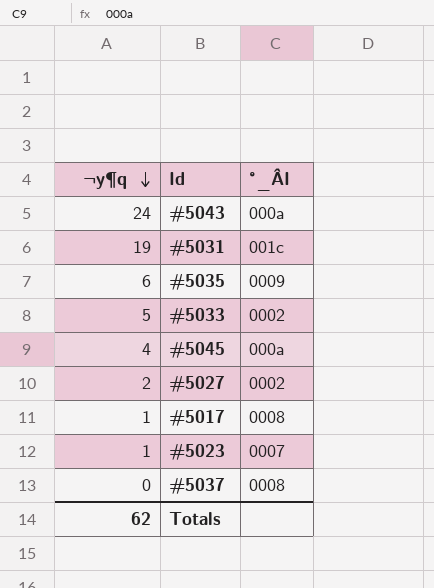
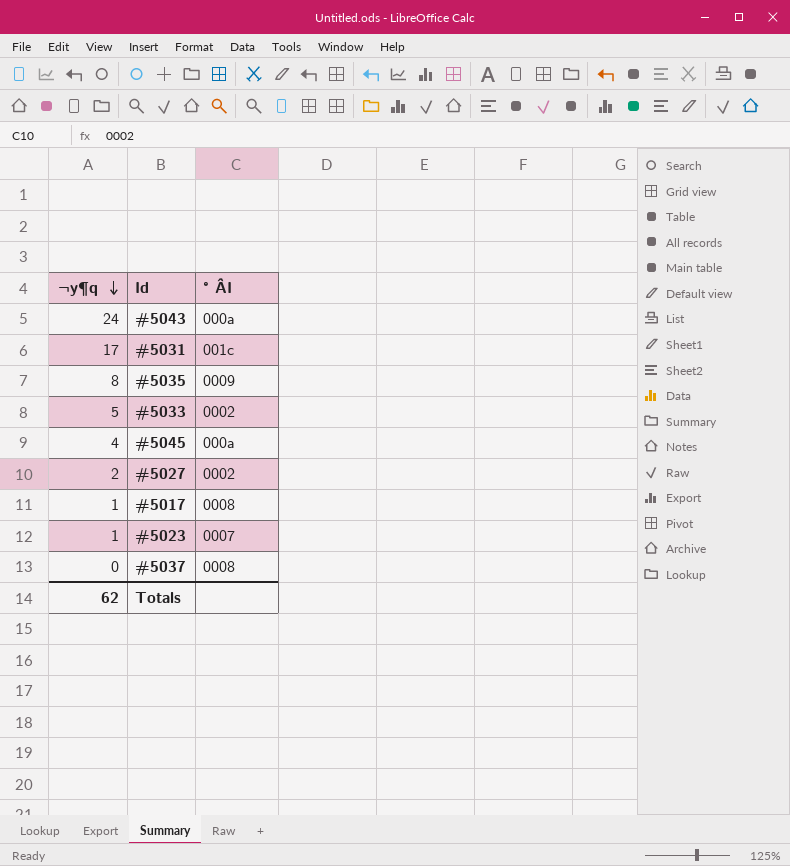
column name: °_ÂI -> ° ÂI
#5031 | ¬y¶q: 19 -> 17
#5035 | ¬y¶q: 6 -> 8

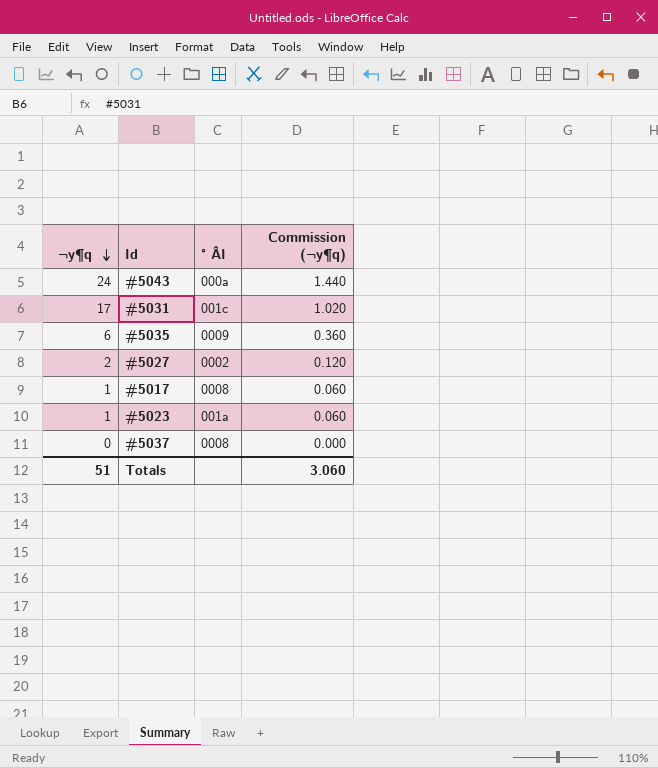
column Commission (¬y¶q) | formula: none -> [¬y¶q] * 0.06
row #5033: 5 | 0002 -> none
row #5045: 4 | 000a -> none
#5035 | ¬y¶q: 8 -> 6
#5023 | ° ÂI: 0007 -> 001a
Totals | ¬y¶q: 62 -> 51

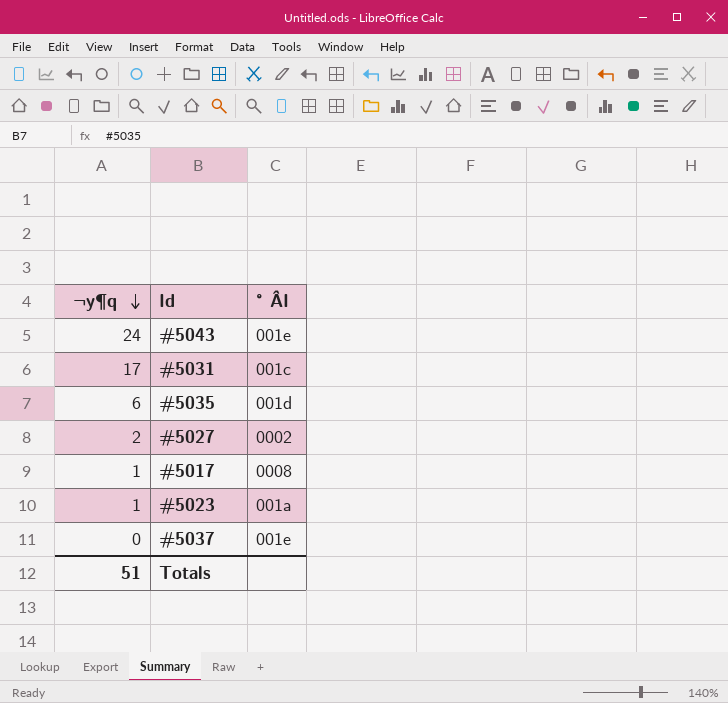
column Commission (¬y¶q) | formula: [¬y¶q] * 0.06 -> none
#5043 | ° ÂI: 000a -> 001e
#5035 | ° ÂI: 0009 -> 001d
#5037 | ° ÂI: 0008 -> 001e

